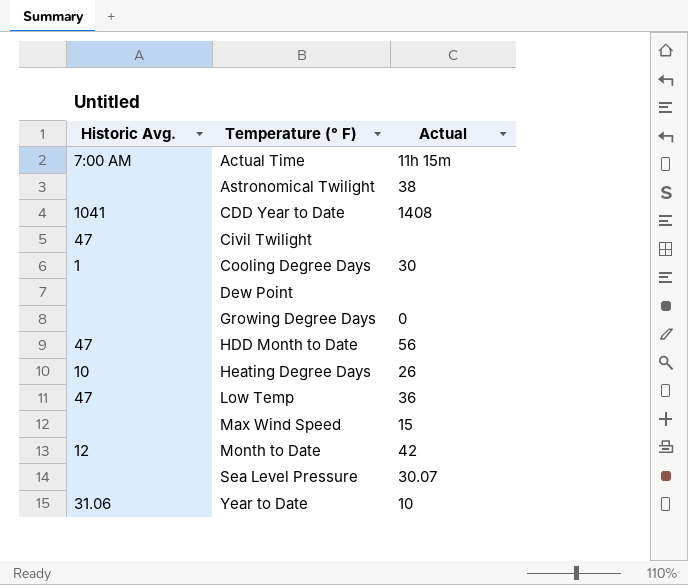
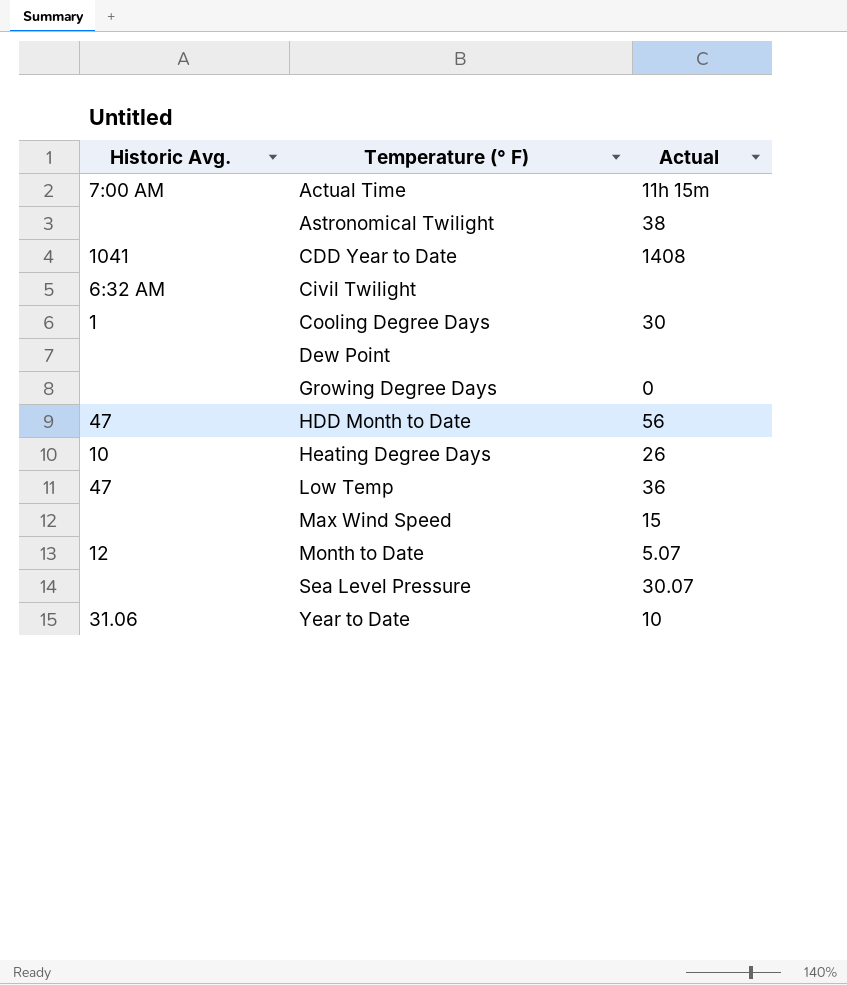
Civil Twilight | Historic Avg.: 47 -> 6:32 AM
Month to Date | Actual: 42 -> 5.07

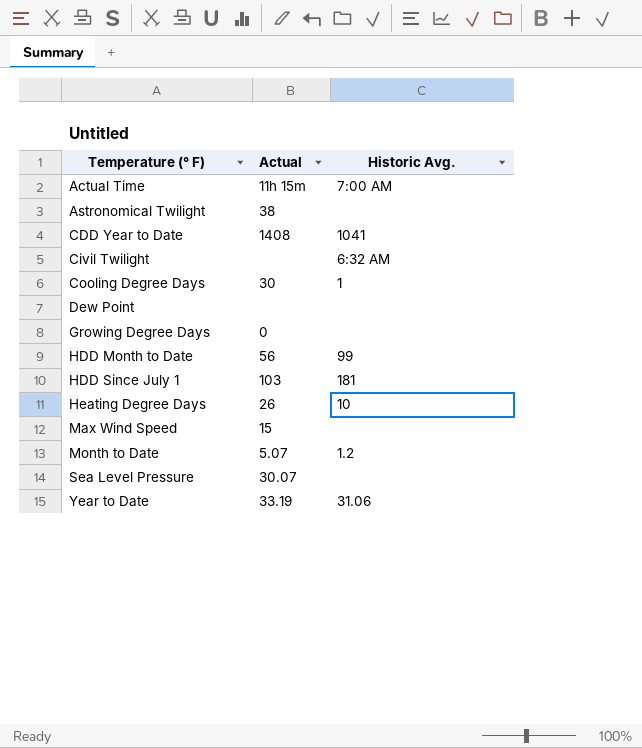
column Historic Avg. | position: 1 -> 3
row Low Temp: 47 | 36 -> none
HDD Month to Date | Historic Avg.: 47 -> 99
row HDD Since July 1: none -> 103 | 181
Month to Date | Historic Avg.: 12 -> 1.2
Year to Date | Actual: 10 -> 33.19

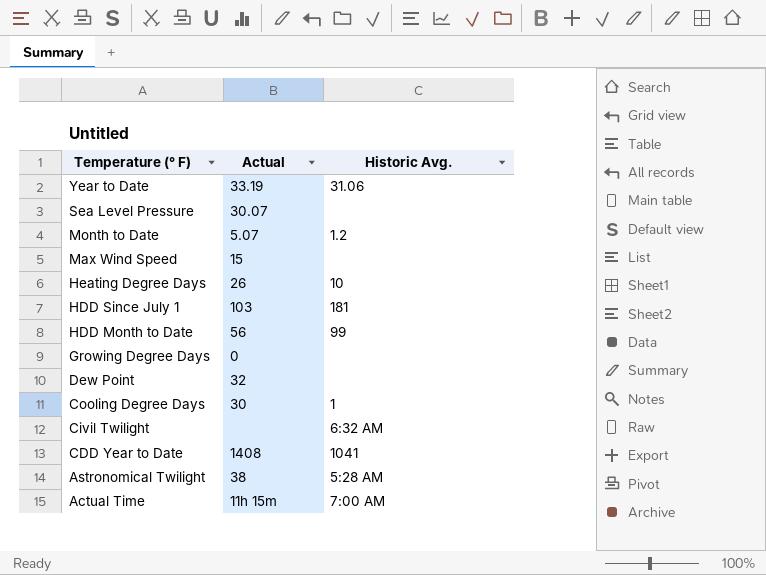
row order: Temperature (° F) ascending -> Temperature (° F) descending
Dew Point | Actual: none -> 32
Astronomical Twilight | Historic Avg.: none -> 5:28 AM

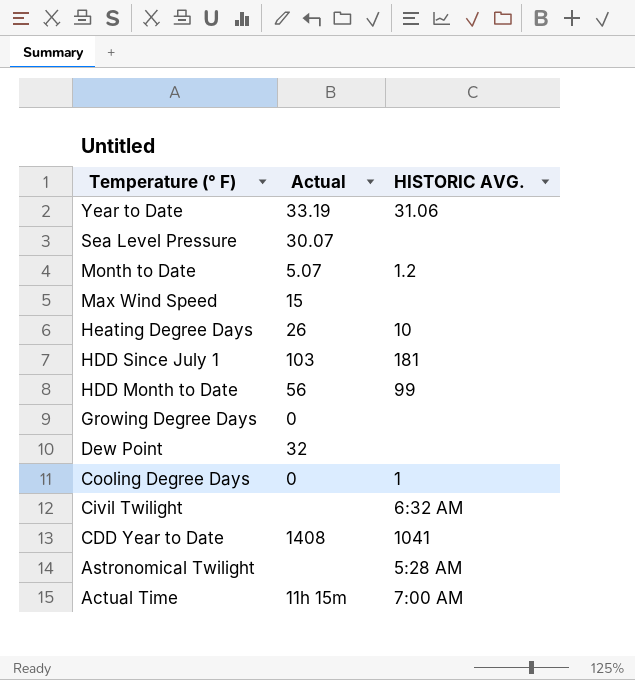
column name: Historic Avg. -> HISTORIC AVG.
Cooling Degree Days | Actual: 30 -> 0
Astronomical Twilight | Actual: 38 -> none

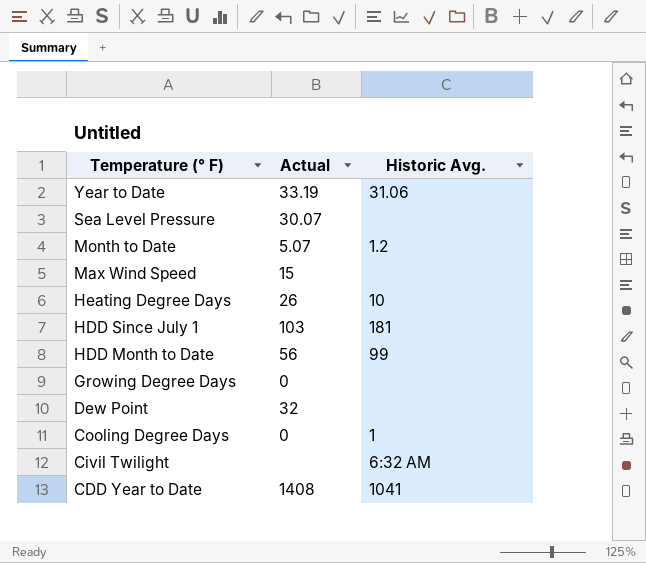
column name: HISTORIC AVG. -> Historic Avg.
row Astronomical Twilight: none | 5:28 AM -> none
row Actual Time: 11h 15m | 7:00 AM -> none

